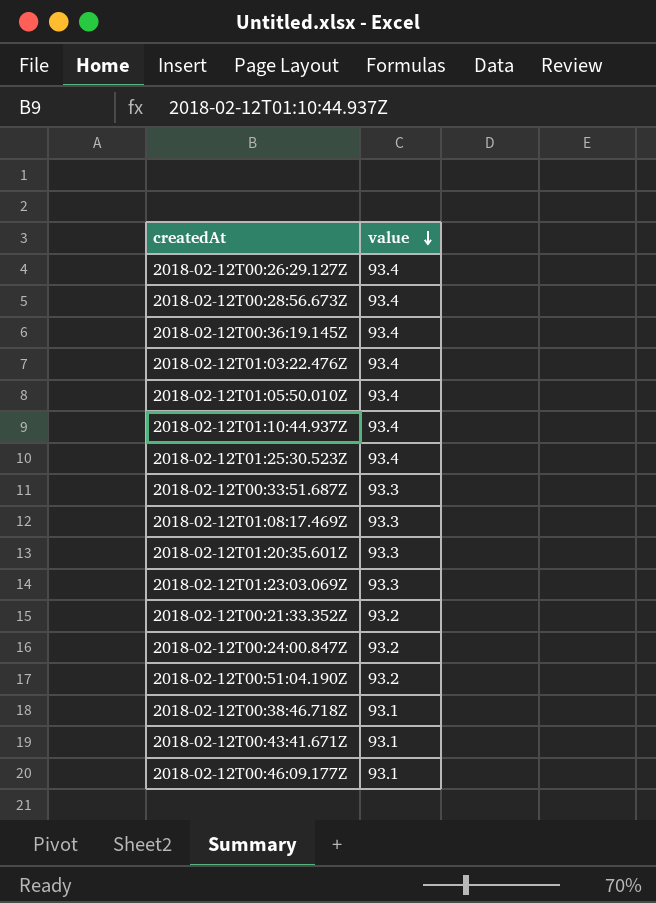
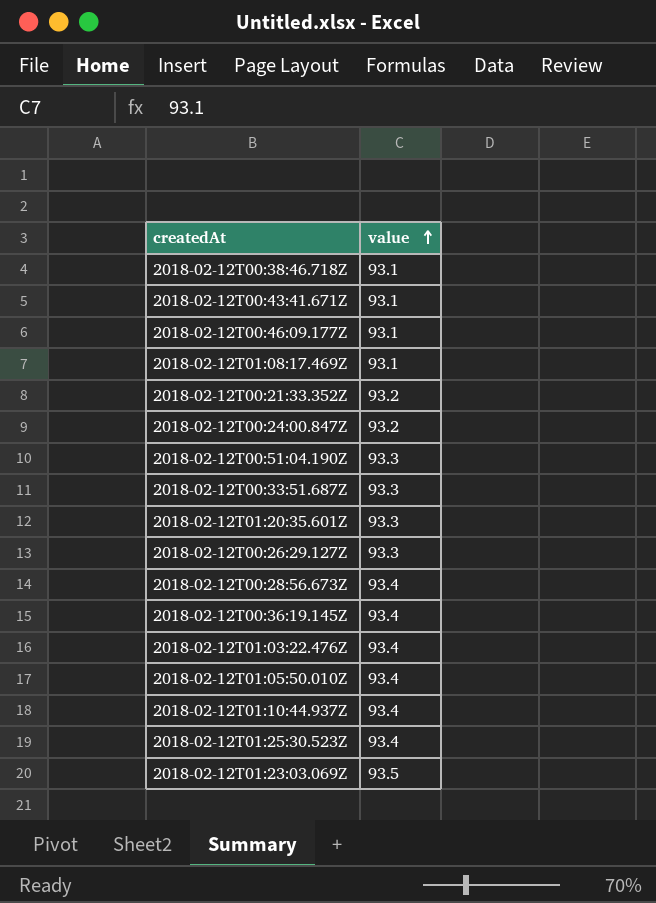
row order: value descending -> value ascending
2018-02-12T01:08:17.469Z | value: 93.3 -> 93.1
2018-02-12T00:51:04.190Z | value: 93.2 -> 93.3
2018-02-12T00:26:29.127Z | value: 93.4 -> 93.3
2018-02-12T01:23:03.069Z | value: 93.3 -> 93.5

